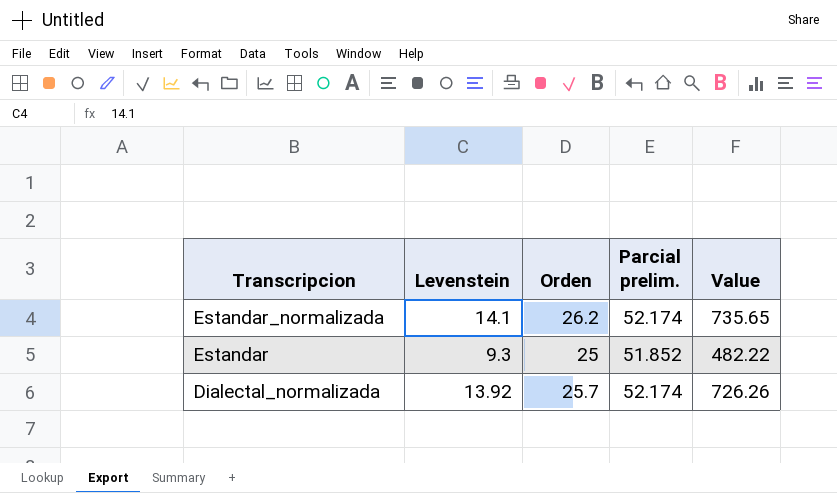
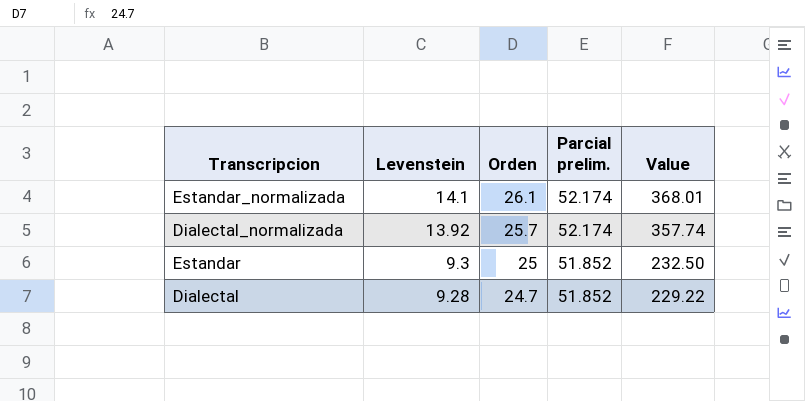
row order: Transcripcion descending -> Levenstein descending
column Value | formula: [Levenstein] * [Parcial prelim.] -> [Levenstein] * [Orden]
Estandar_normalizada | Orden: 26.2 -> 26.1
row Dialectal: none -> 9.28 | 24.7 | 51.852 | 229.22

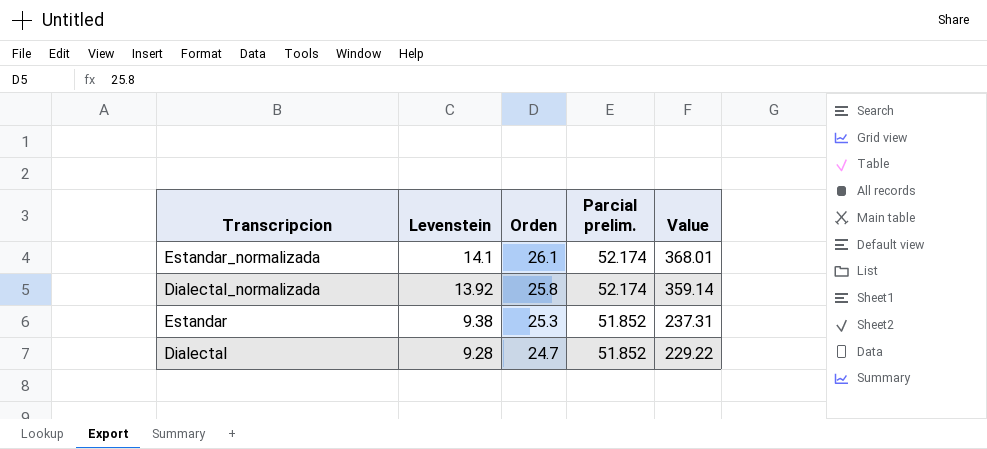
Dialectal_normalizada | Orden: 25.7 -> 25.8
Dialectal_normalizada | Value: 357.74 -> 359.14
Estandar | Levenstein: 9.3 -> 9.38
Estandar | Orden: 25 -> 25.3
Estandar | Value: 232.50 -> 237.31

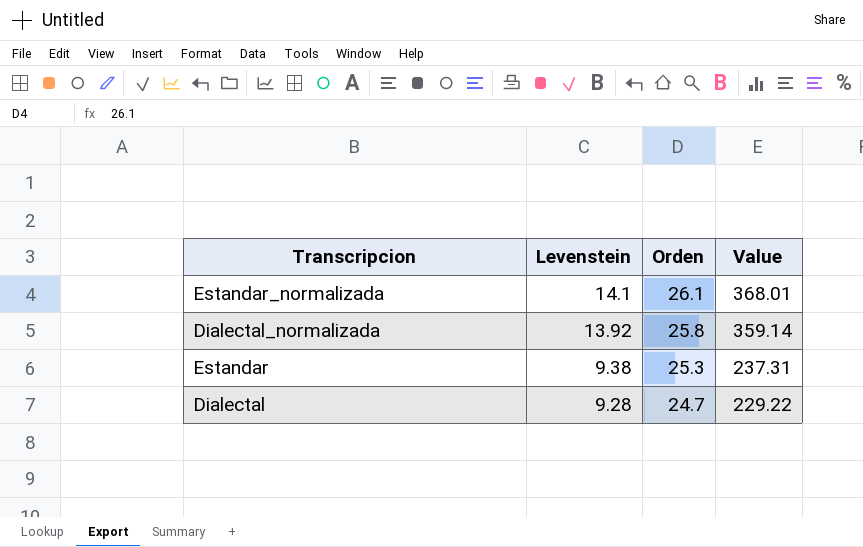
column Parcial prelim. | position: 4 -> none

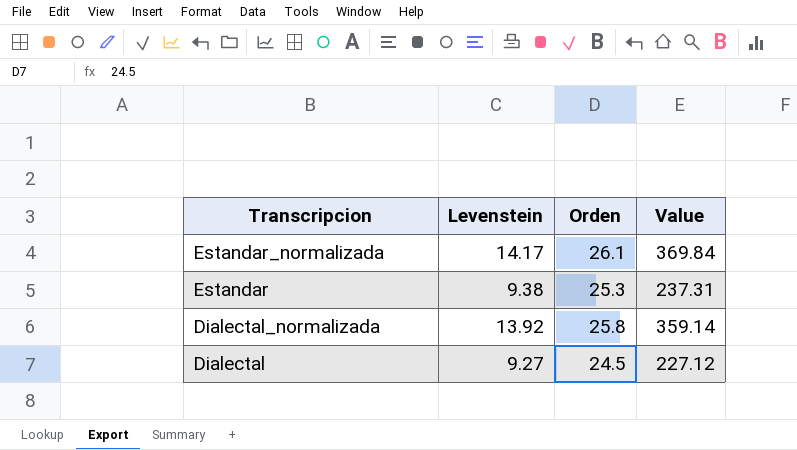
row order: Levenstein descending -> Transcripcion descending
Estandar_normalizada | Levenstein: 14.1 -> 14.17
Estandar_normalizada | Value: 368.01 -> 369.84
Dialectal | Levenstein: 9.28 -> 9.27
Dialectal | Orden: 24.7 -> 24.5
Dialectal | Value: 229.22 -> 227.12

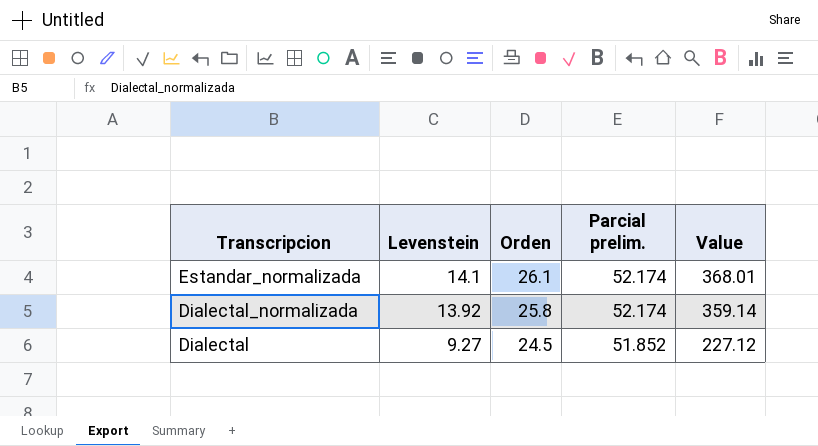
column Parcial prelim. | position: none -> 4
row Estandar: 9.38 | 25.3 | 237.31 -> none
Estandar_normalizada | Levenstein: 14.17 -> 14.1
Estandar_normalizada | Value: 369.84 -> 368.01

